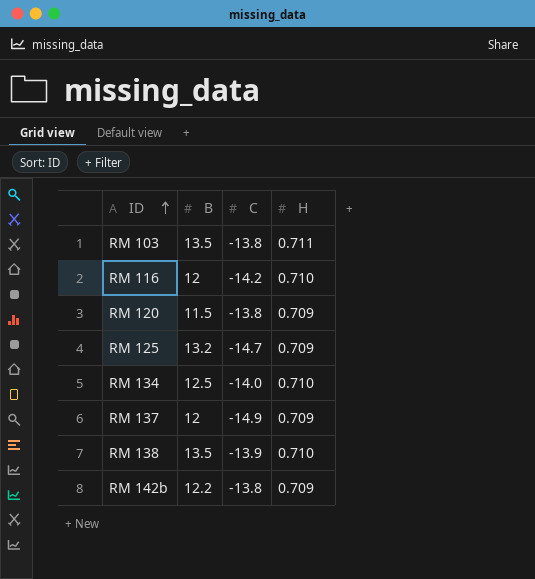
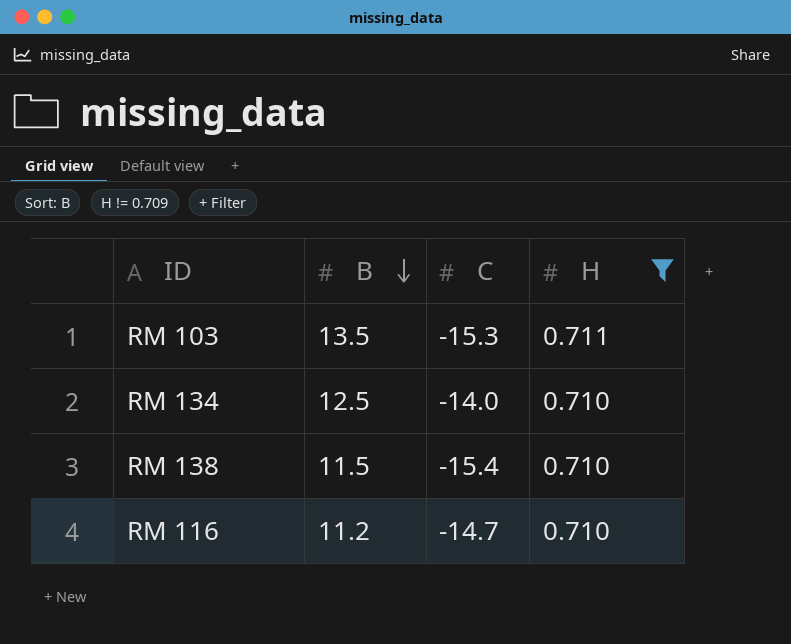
filter: none -> H != 0.709
row order: ID ascending -> B descending
RM 103 | C: -13.8 -> -15.3
RM 138 | B: 13.5 -> 11.5
RM 138 | C: -13.9 -> -15.4
RM 116 | B: 12 -> 11.2
RM 116 | C: -14.2 -> -14.7

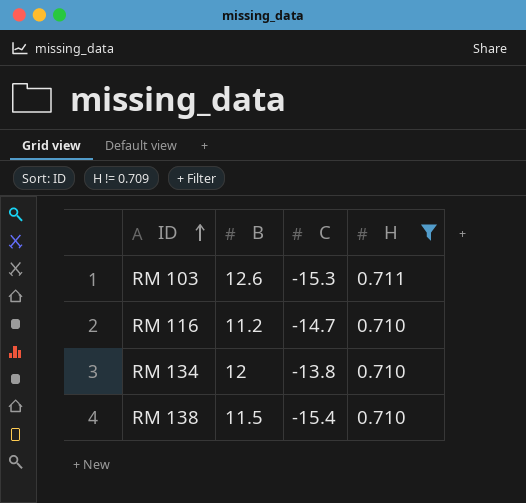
row order: B descending -> ID ascending
RM 103 | B: 13.5 -> 12.6
RM 134 | B: 12.5 -> 12
RM 134 | C: -14.0 -> -13.8

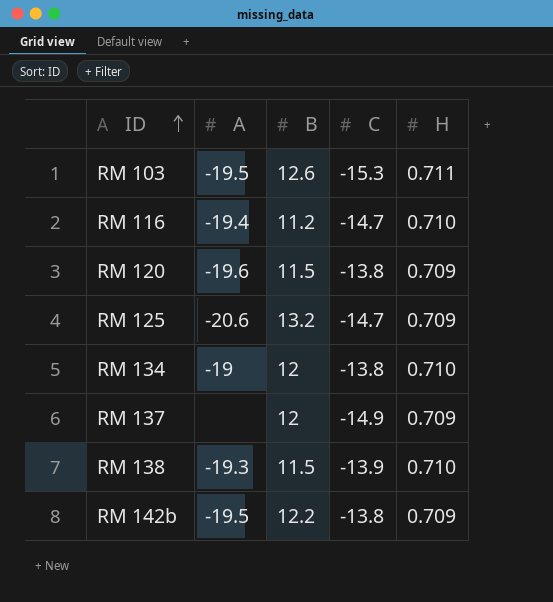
filter: H != 0.709 -> none
column A | position: none -> 2
RM 138 | C: -15.4 -> -13.9

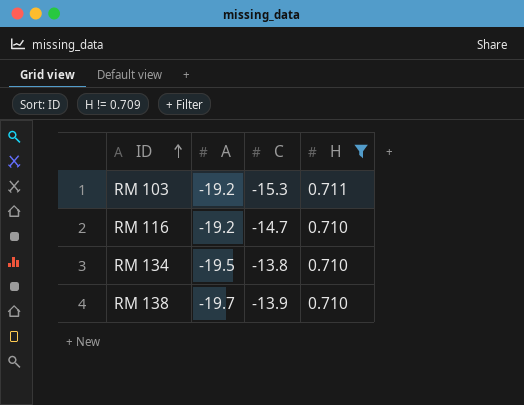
filter: none -> H != 0.709
column B | position: 3 -> none
RM 103 | A: -19.5 -> -19.2
RM 116 | A: -19.4 -> -19.2
RM 134 | A: -19 -> -19.5
RM 138 | A: -19.3 -> -19.7

